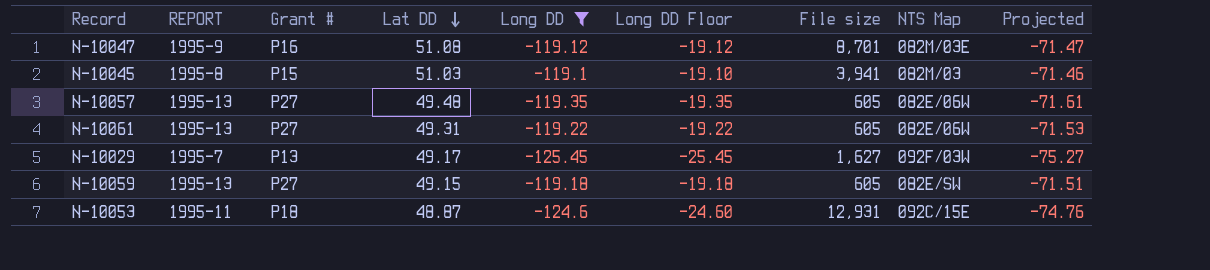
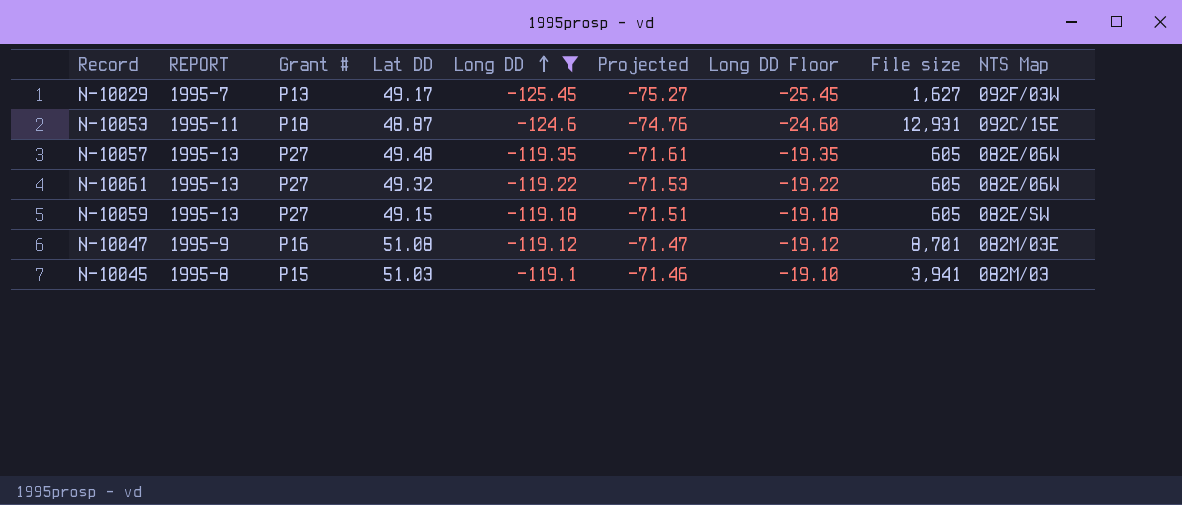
row order: Lat DD descending -> Long DD ascending
column Projected | position: 9 -> 6
N-10061 | Lat DD: 49.31 -> 49.32

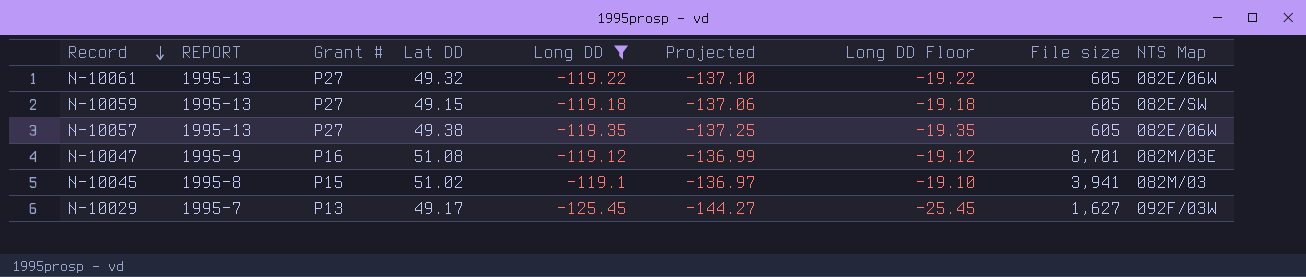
row order: Long DD ascending -> Record descending
column Projected | formula: [Long DD] * 0.6 -> [Long DD] * 1.15
row N-10053: 1995-11 | P18 | 48.87 | -124.6 | -74.76 | -24.60 | 12,931 | 092C/15E -> none
N-10057 | Lat DD: 49.48 -> 49.38
N-10045 | Lat DD: 51.03 -> 51.02

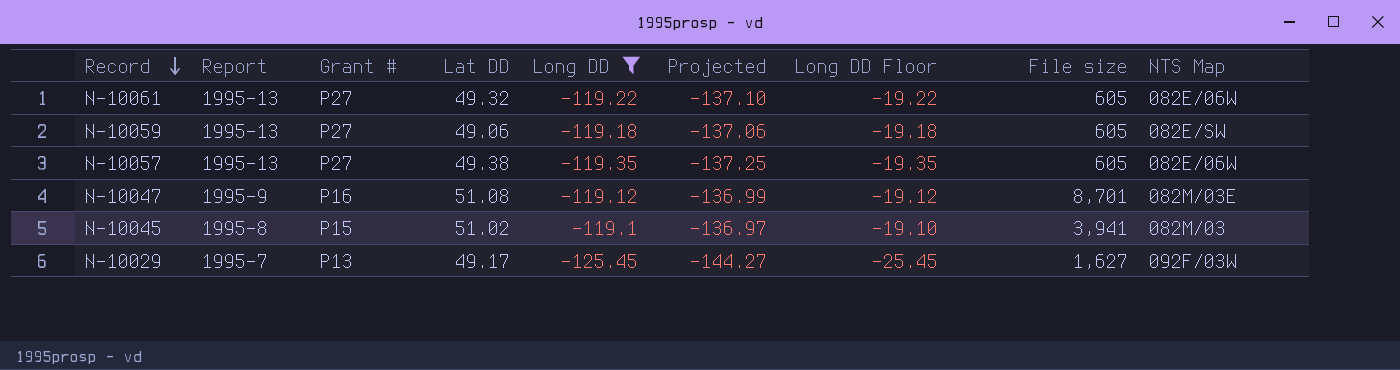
column name: REPORT -> Report
N-10059 | Lat DD: 49.15 -> 49.06

